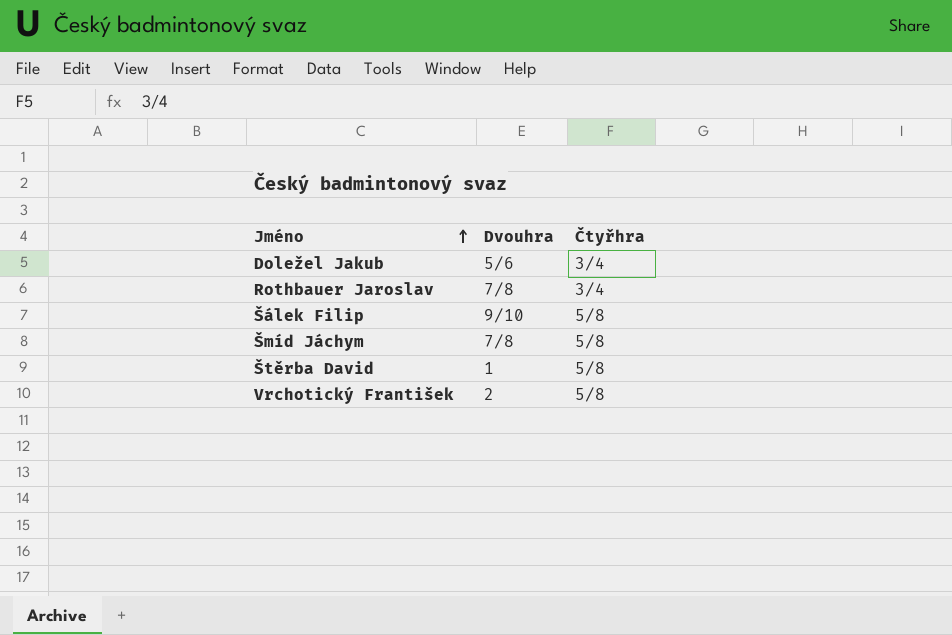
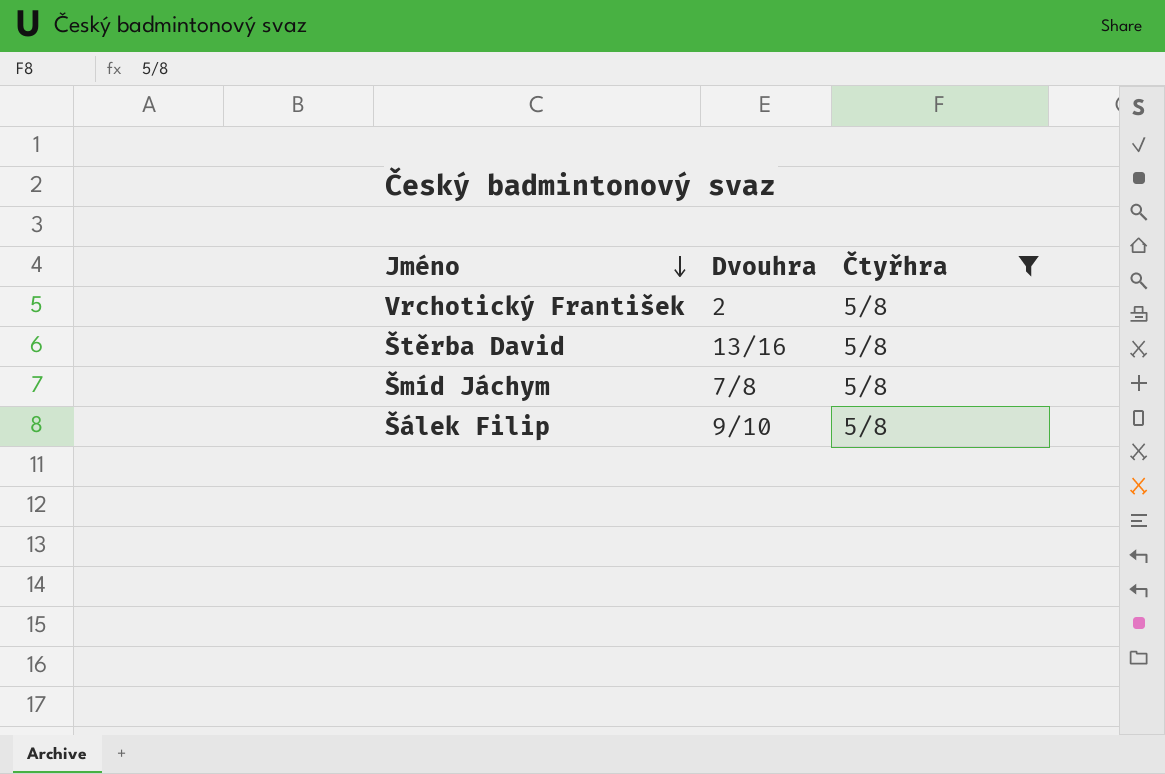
filter: none -> Čtyřhra = 5/8
row order: Jméno ascending -> Jméno descending
Štěrba David | Dvouhra: 1 -> 13/16

